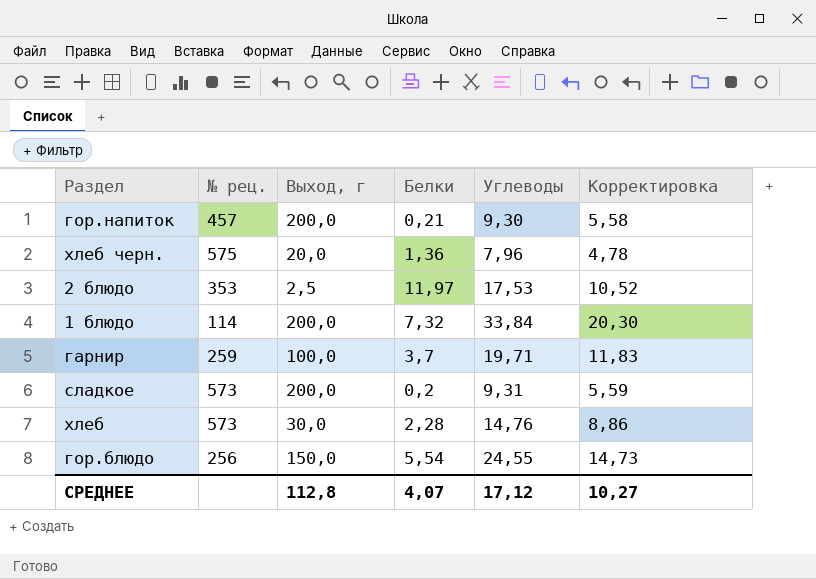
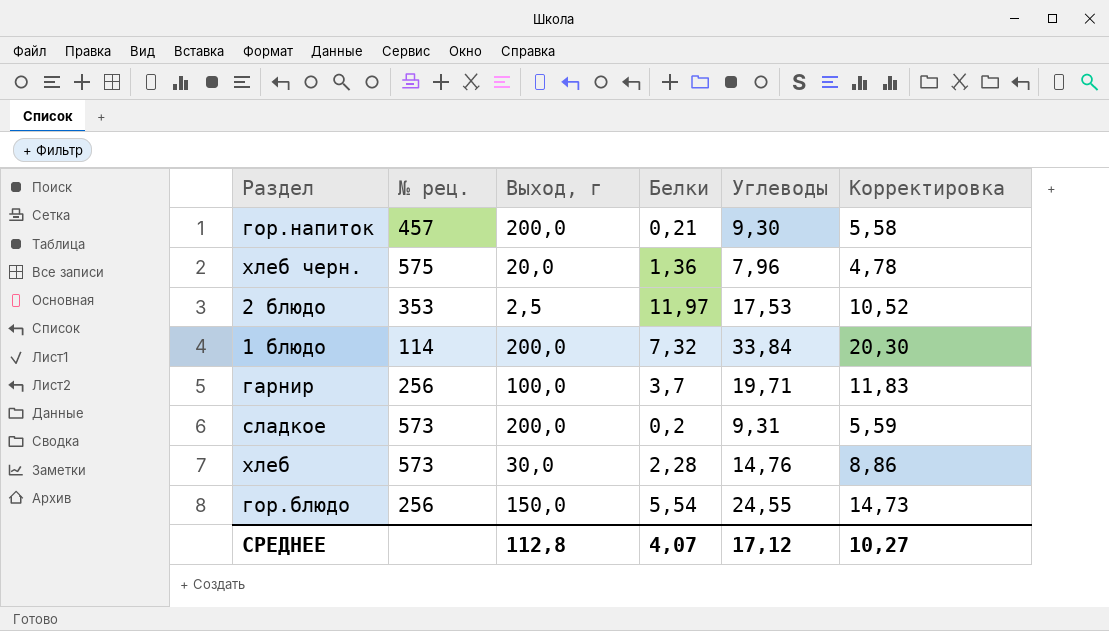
гарнир | № рец.: 259 -> 256

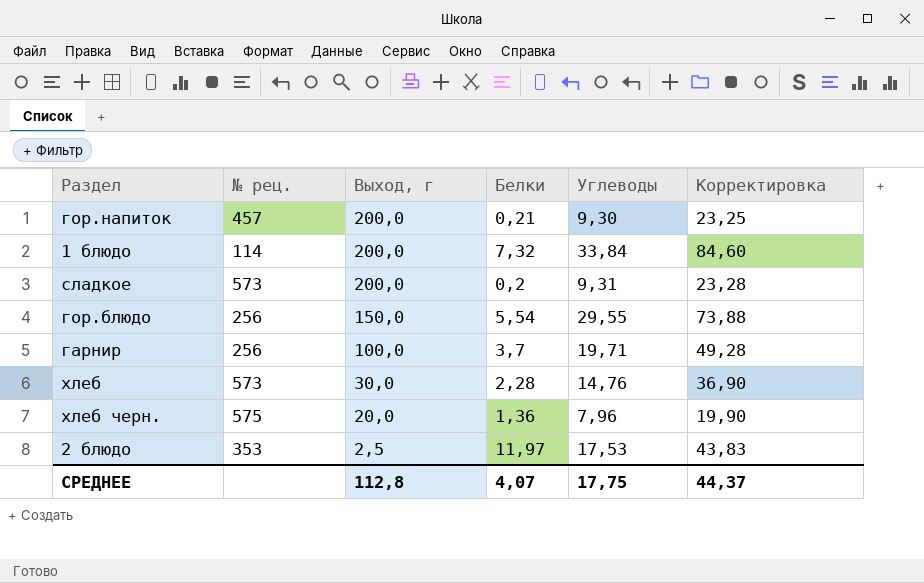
row order: none -> Выход, г descending
column Корректировка | formula: [Углеводы] * 0,6 -> [Углеводы] * 2,5
гор.блюдо | Углеводы: 24,55 -> 29,55
СРЕДНЕЕ | Углеводы: 17,12 -> 17,75
СРЕДНЕЕ | Корректировка: 10,27 -> 44,37

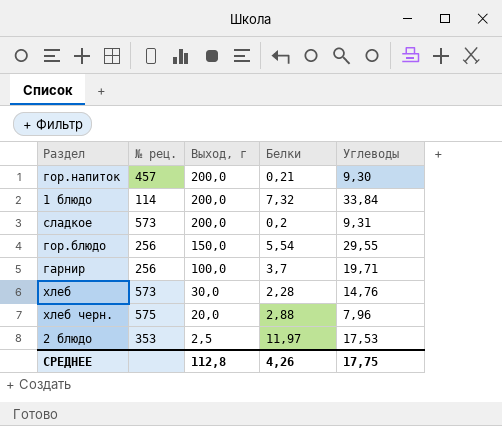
column Корректировка | formula: [Углеводы] * 2,5 -> none
хлеб черн. | Белки: 1,36 -> 2,88
СРЕДНЕЕ | Белки: 4,07 -> 4,26

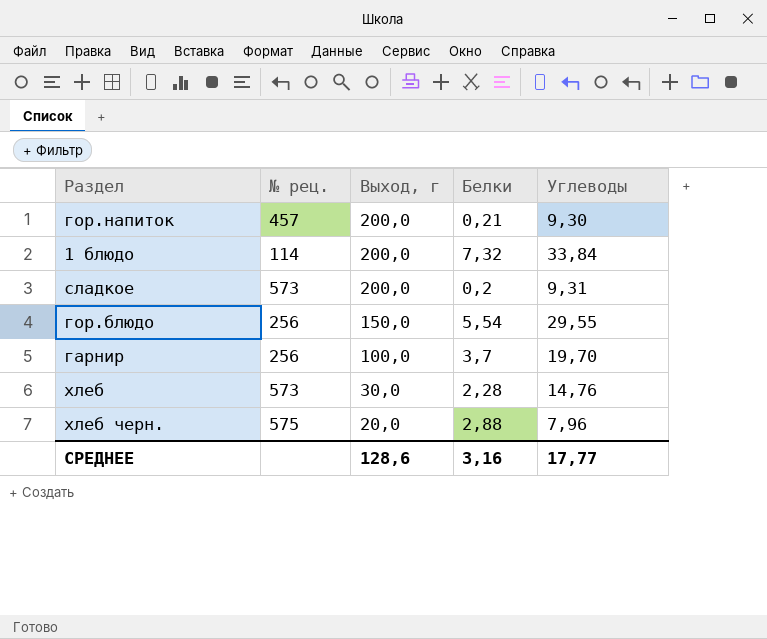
row 2 блюдо: 353 | 2,5 | 11,97 | 17,53 -> none
гарнир | Углеводы: 19,71 -> 19,70
СРЕДНЕЕ | Выход, г: 112,8 -> 128,6
СРЕДНЕЕ | Белки: 4,26 -> 3,16
СРЕДНЕЕ | Углеводы: 17,75 -> 17,77

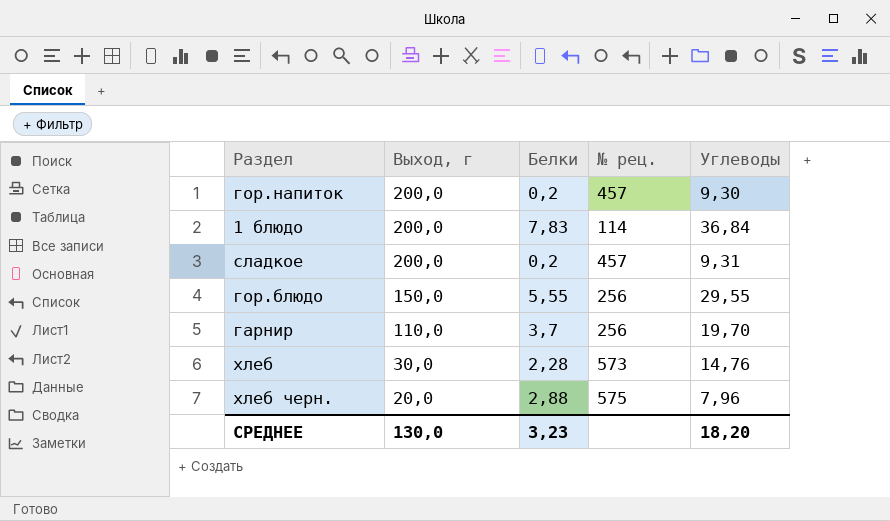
column № рец. | position: 2 -> 4
гор.напиток | Белки: 0,21 -> 0,2
1 блюдо | Белки: 7,32 -> 7,83
1 блюдо | Углеводы: 33,84 -> 36,84
сладкое | № рец.: 573 -> 457
гор.блюдо | Белки: 5,54 -> 5,55
гарнир | Выход, г: 100,0 -> 110,0
СРЕДНЕЕ | Выход, г: 128,6 -> 130,0
СРЕДНЕЕ | Белки: 3,16 -> 3,23
СРЕДНЕЕ | Углеводы: 17,77 -> 18,20

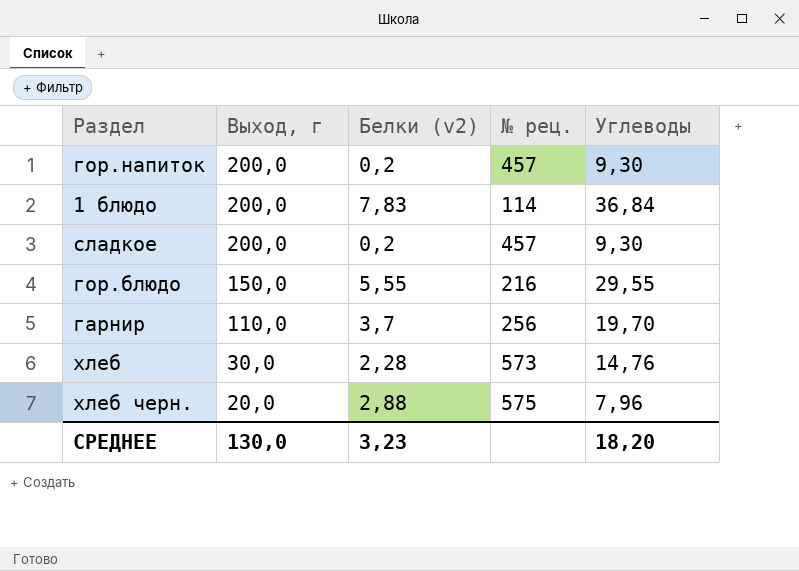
column name: Белки -> Белки (v2)
сладкое | Углеводы: 9,31 -> 9,30
гор.блюдо | № рец.: 256 -> 216

